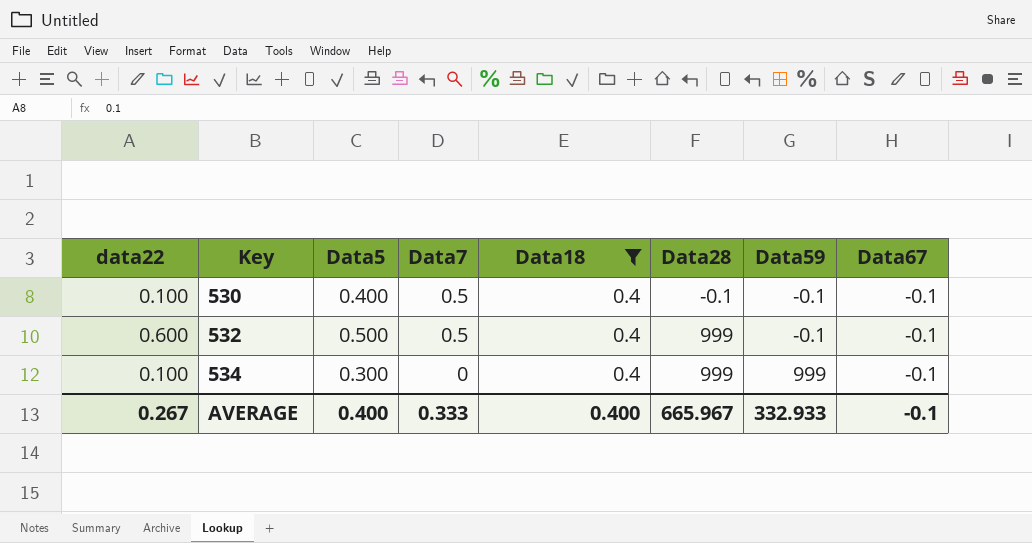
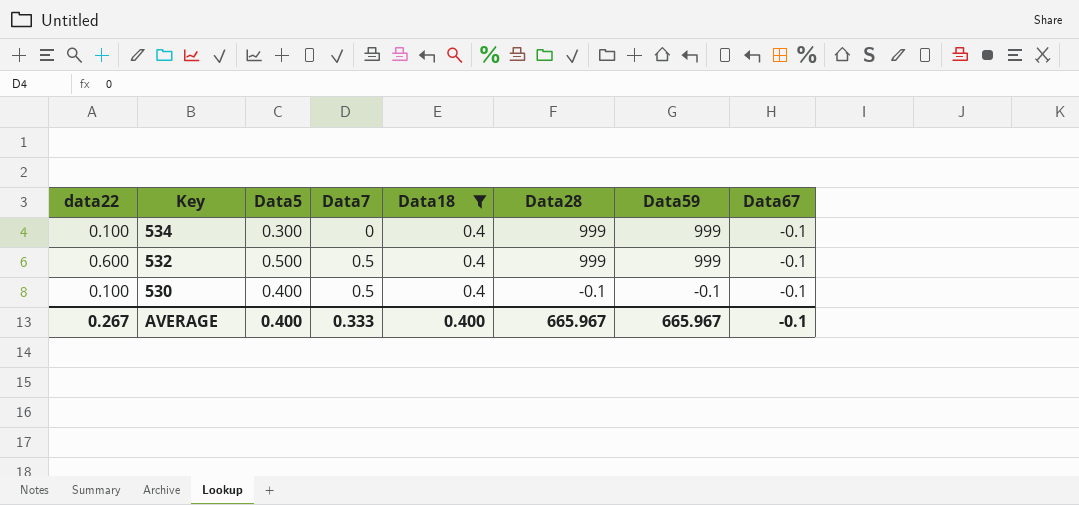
row order: Key ascending -> Key descending
532 | Data59: -0.1 -> 999
AVERAGE | Data59: 332.933 -> 665.967

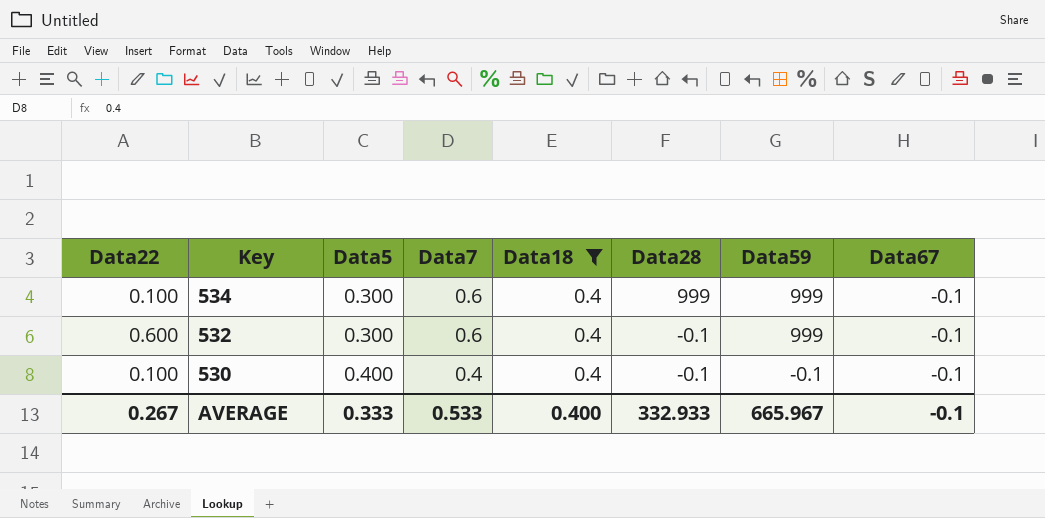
column name: data22 -> Data22
534 | Data7: 0 -> 0.6
532 | Data5: 0.500 -> 0.300
532 | Data7: 0.5 -> 0.6
532 | Data28: 999 -> -0.1
530 | Data7: 0.5 -> 0.4
AVERAGE | Data5: 0.400 -> 0.333
AVERAGE | Data7: 0.333 -> 0.533
AVERAGE | Data28: 665.967 -> 332.933

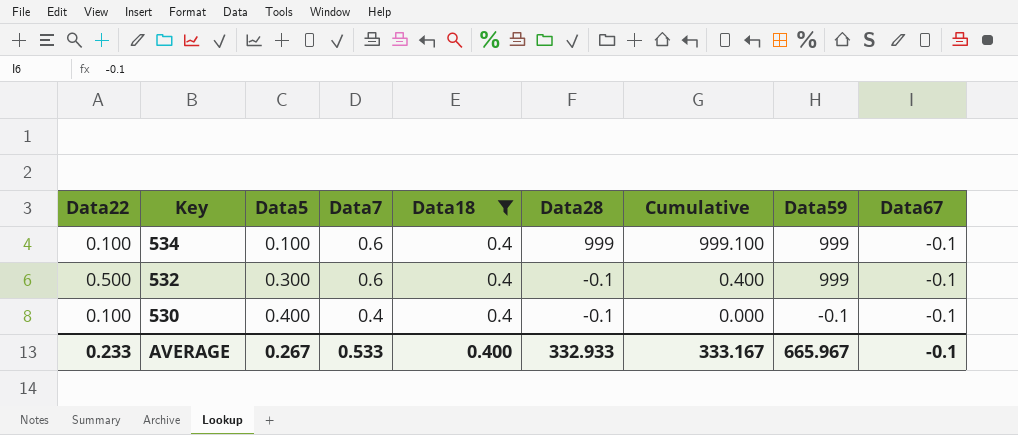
column Cumulative | formula: none -> [Data22] + [Data28]
534 | Data5: 0.300 -> 0.100
532 | Data22: 0.600 -> 0.500
AVERAGE | Data22: 0.267 -> 0.233
AVERAGE | Data5: 0.333 -> 0.267

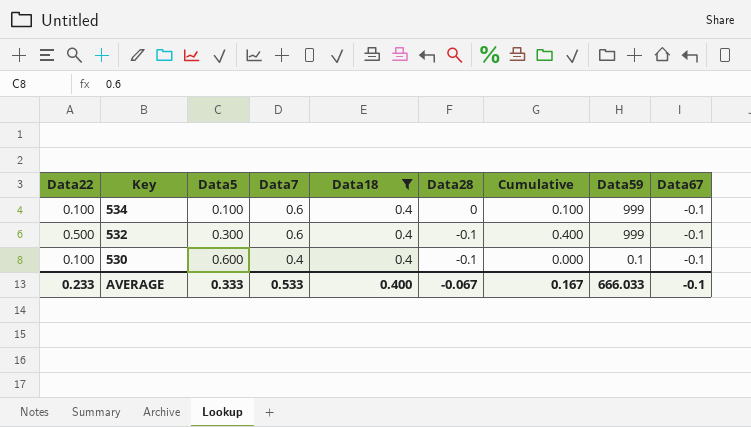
534 | Data28: 999 -> 0
534 | Cumulative: 999.100 -> 0.100
530 | Data5: 0.400 -> 0.600
530 | Data59: -0.1 -> 0.1
AVERAGE | Data5: 0.267 -> 0.333
AVERAGE | Data28: 332.933 -> -0.067
AVERAGE | Cumulative: 333.167 -> 0.167
AVERAGE | Data59: 665.967 -> 666.033

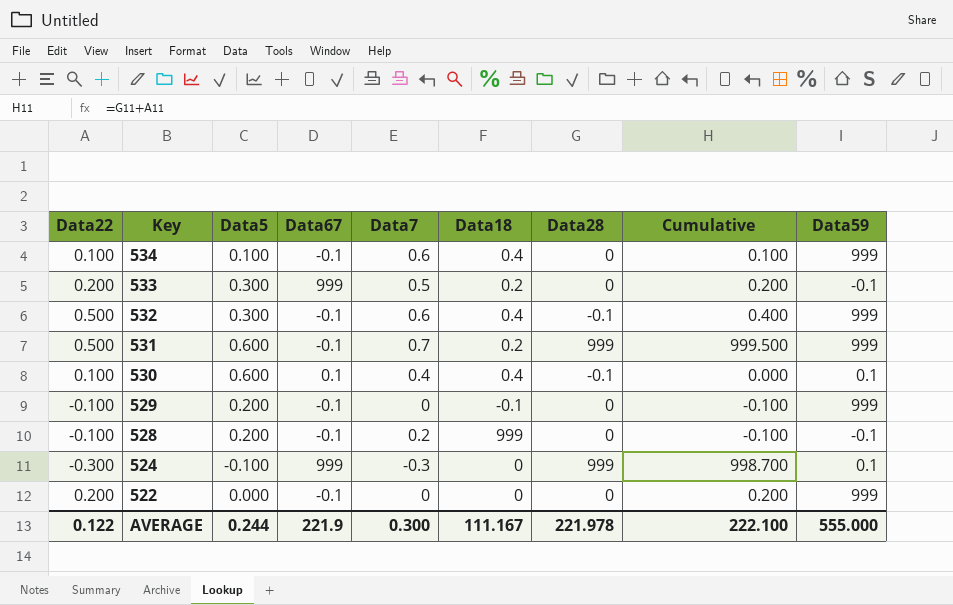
filter: Data18 = 0.4 -> none
column Data67 | position: 9 -> 4
530 | Data67: -0.1 -> 0.1
AVERAGE | Data22: 0.233 -> 0.122
AVERAGE | Data5: 0.333 -> 0.244
AVERAGE | Data67: -0.1 -> 221.9
AVERAGE | Data7: 0.533 -> 0.300
AVERAGE | Data18: 0.400 -> 111.167
AVERAGE | Data28: -0.067 -> 221.978
AVERAGE | Cumulative: 0.167 -> 222.100
AVERAGE | Data59: 666.033 -> 555.000

